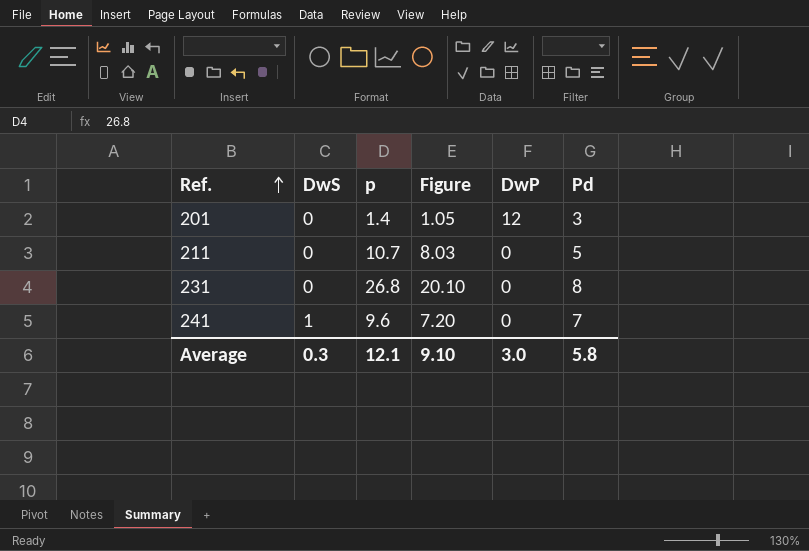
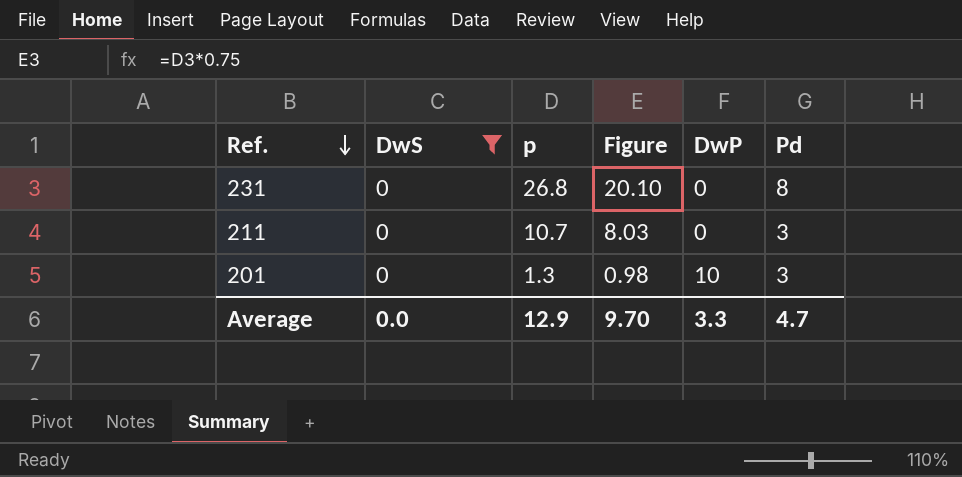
filter: none -> DwS = 0
row order: Ref. ascending -> Ref. descending
211 | Pd: 5 -> 3
201 | p: 1.4 -> 1.3
201 | Figure: 1.05 -> 0.98
201 | DwP: 12 -> 10
Average | DwS: 0.3 -> 0.0
Average | p: 12.1 -> 12.9
Average | Figure: 9.10 -> 9.70
Average | DwP: 3.0 -> 3.3
Average | Pd: 5.8 -> 4.7

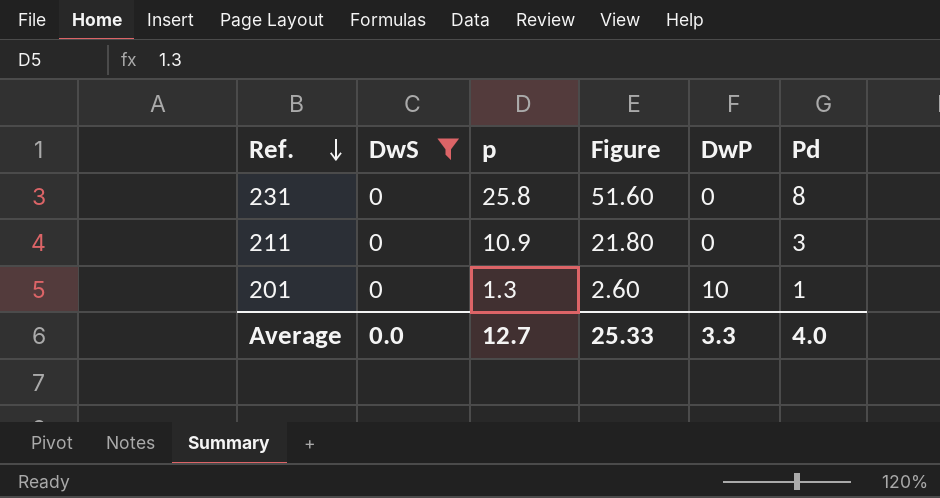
column Figure | formula: [p] * 0.75 -> [p] * 2
231 | p: 26.8 -> 25.8
211 | p: 10.7 -> 10.9
201 | Pd: 3 -> 1
Average | p: 12.9 -> 12.7
Average | Figure: 9.70 -> 25.33
Average | Pd: 4.7 -> 4.0

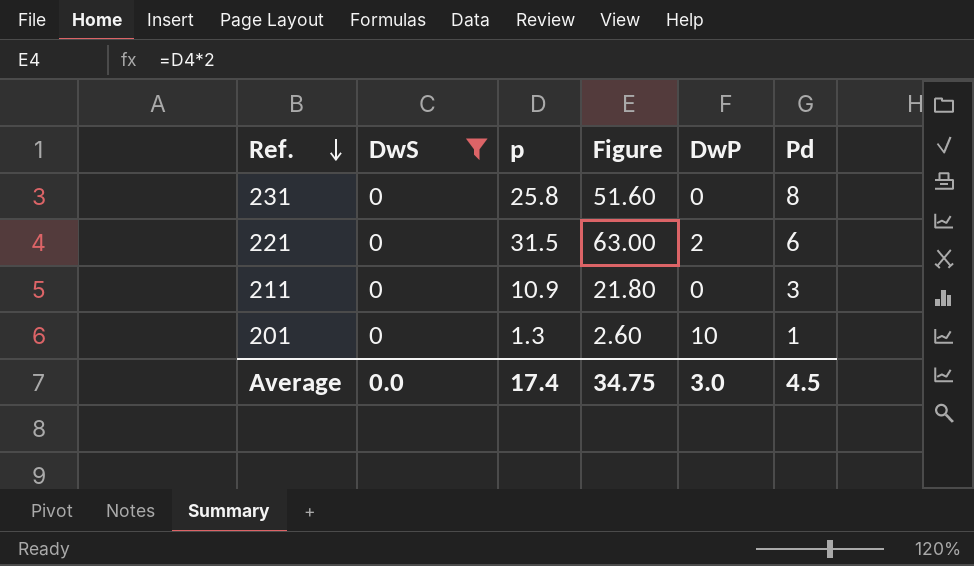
row 221: none -> 0 | 31.5 | 63.00 | 2 | 6
Average | p: 12.7 -> 17.4
Average | Figure: 25.33 -> 34.75
Average | DwP: 3.3 -> 3.0
Average | Pd: 4.0 -> 4.5

